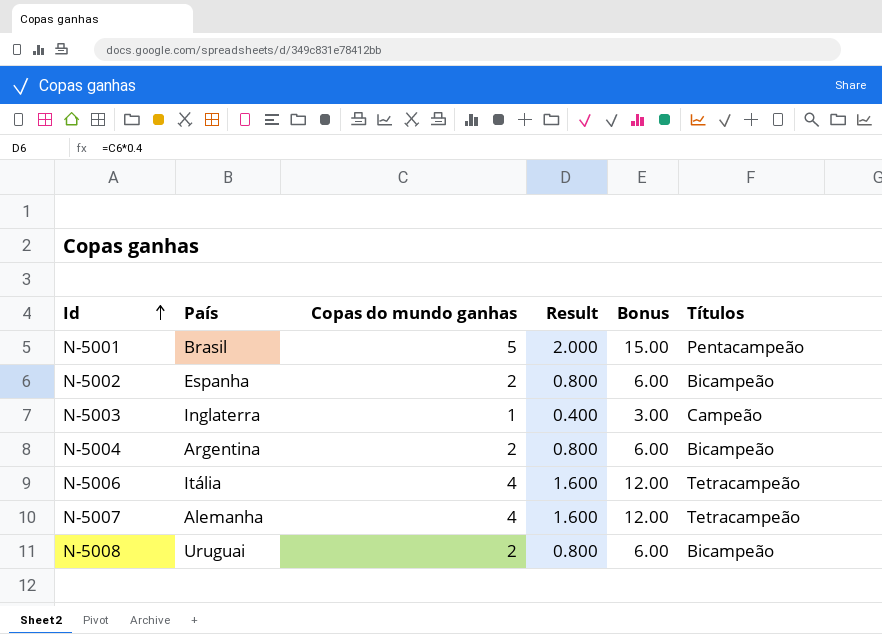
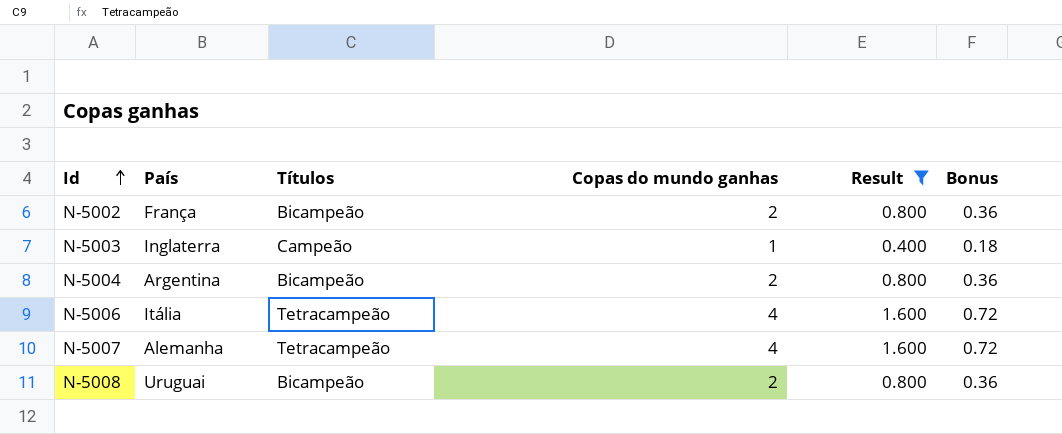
filter: none -> Result != 2.000
column Títulos | position: 6 -> 3
column Bonus | formula: [Copas do mundo ganhas] * 3 -> [Copas do mundo ganhas] * 0.18
N-5002 | País: Espanha -> França

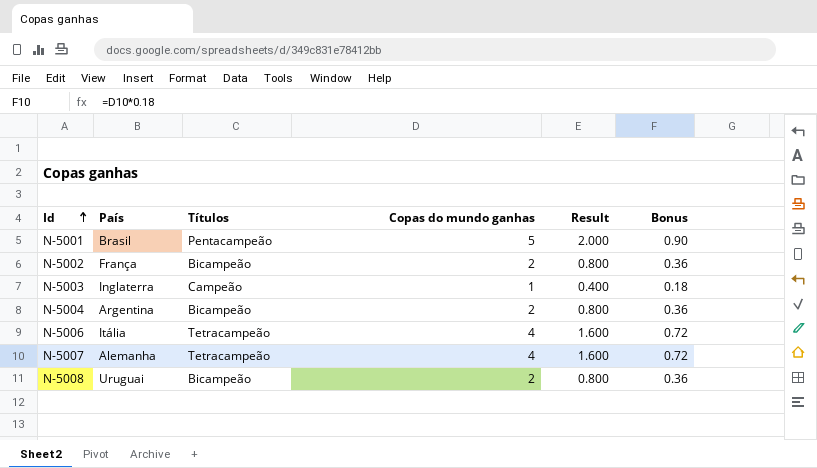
filter: Result != 2.000 -> none

